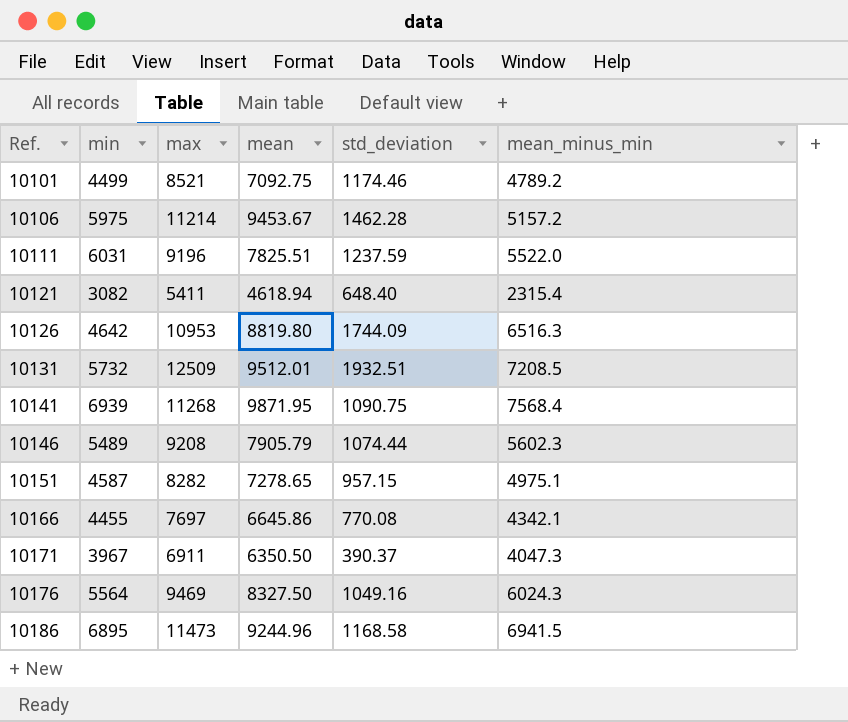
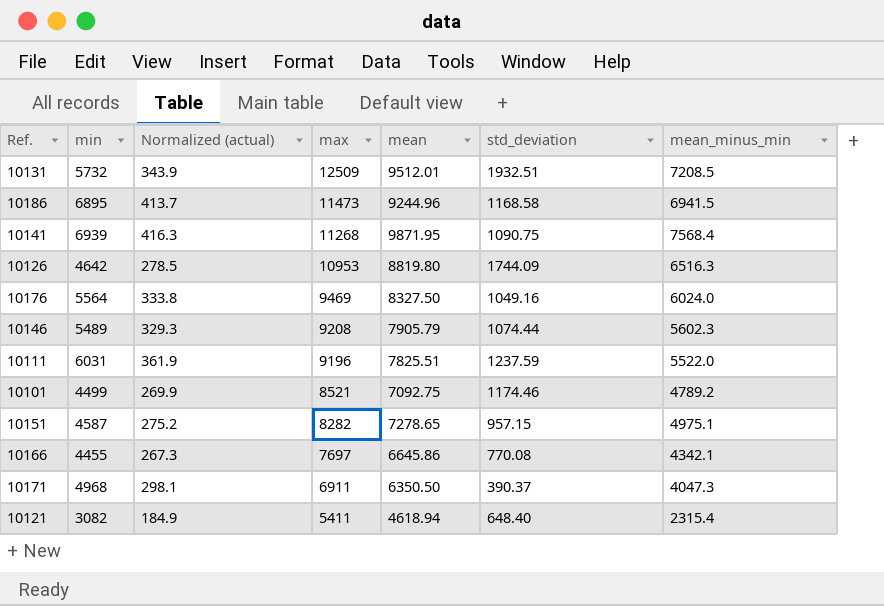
row order: Ref. ascending -> max descending
column Normalized (actual) | formula: none -> [min] * 0.06
row 10106: 5975 | 11214 | 9453.67 | 1462.28 | 5157.2 -> none
10176 | mean_minus_min: 6024.3 -> 6024.0
10171 | min: 3967 -> 4968

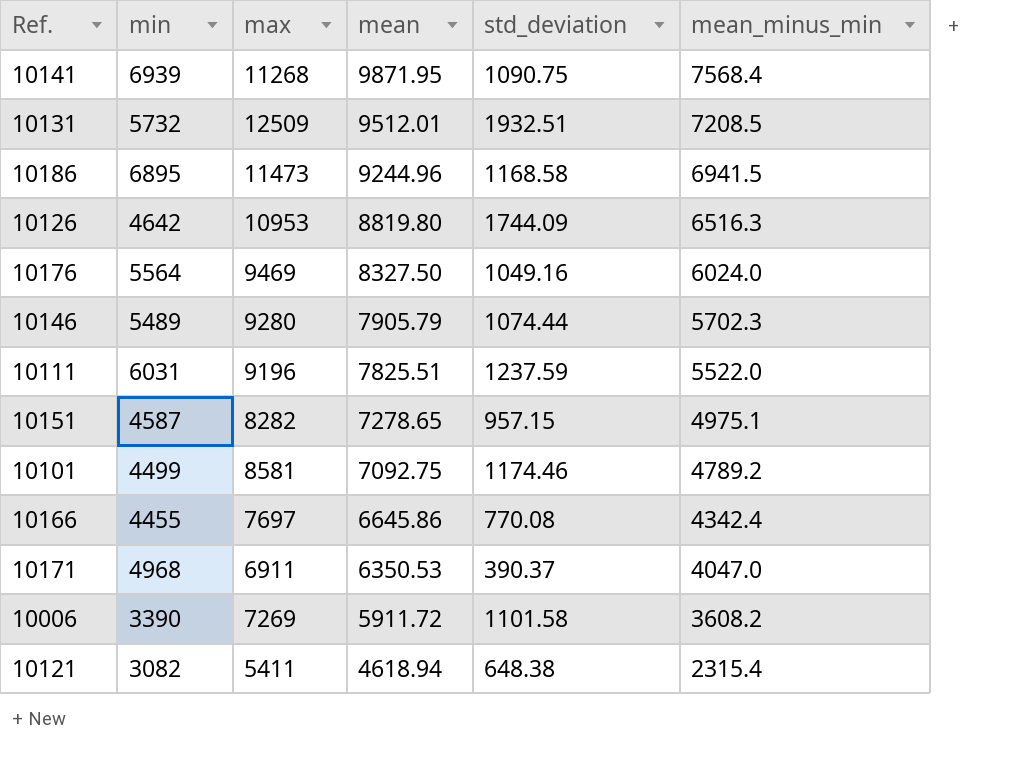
row order: max descending -> mean descending
column Normalized (actual) | formula: [min] * 0.06 -> none
10146 | max: 9208 -> 9280
10146 | mean_minus_min: 5602.3 -> 5702.3
10101 | max: 8521 -> 8581
10166 | mean_minus_min: 4342.1 -> 4342.4
10171 | mean: 6350.50 -> 6350.53
10171 | mean_minus_min: 4047.3 -> 4047.0
row 10006: none -> 3390 | 7269 | 5911.72 | 1101.58 | 3608.2
10121 | std_deviation: 648.40 -> 648.38

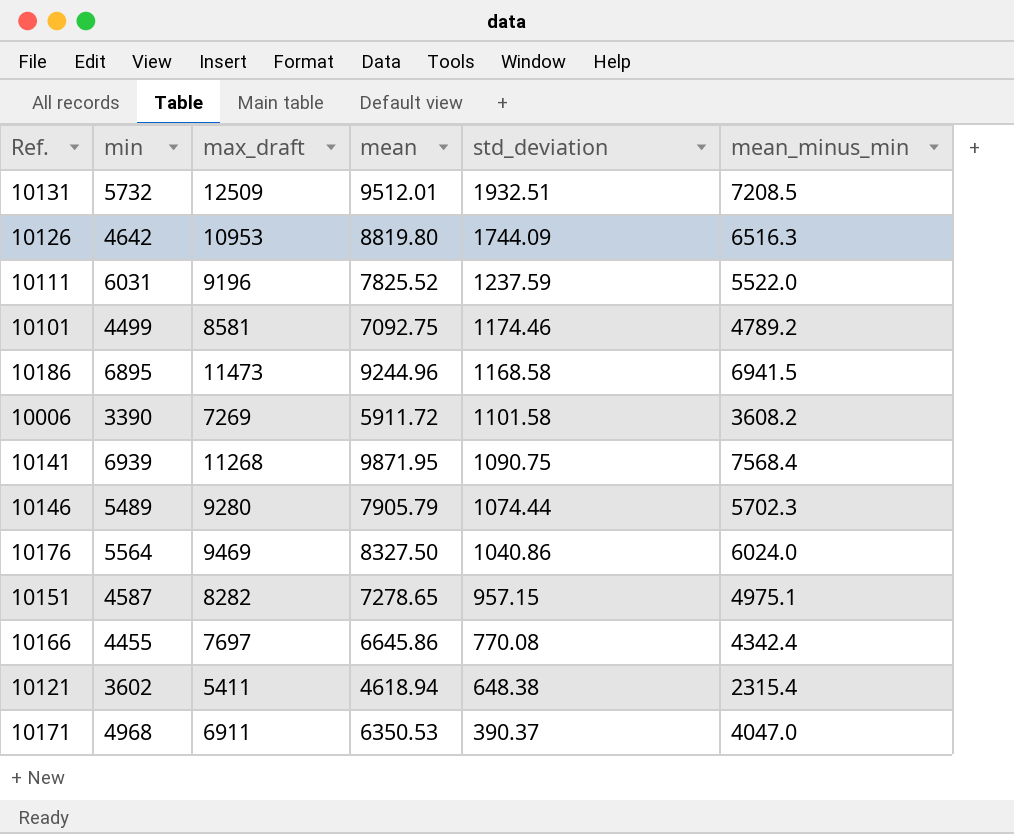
row order: mean descending -> std_deviation descending
column name: max -> max_draft
10111 | mean: 7825.51 -> 7825.52
10176 | std_deviation: 1049.16 -> 1040.86
10121 | min: 3082 -> 3602

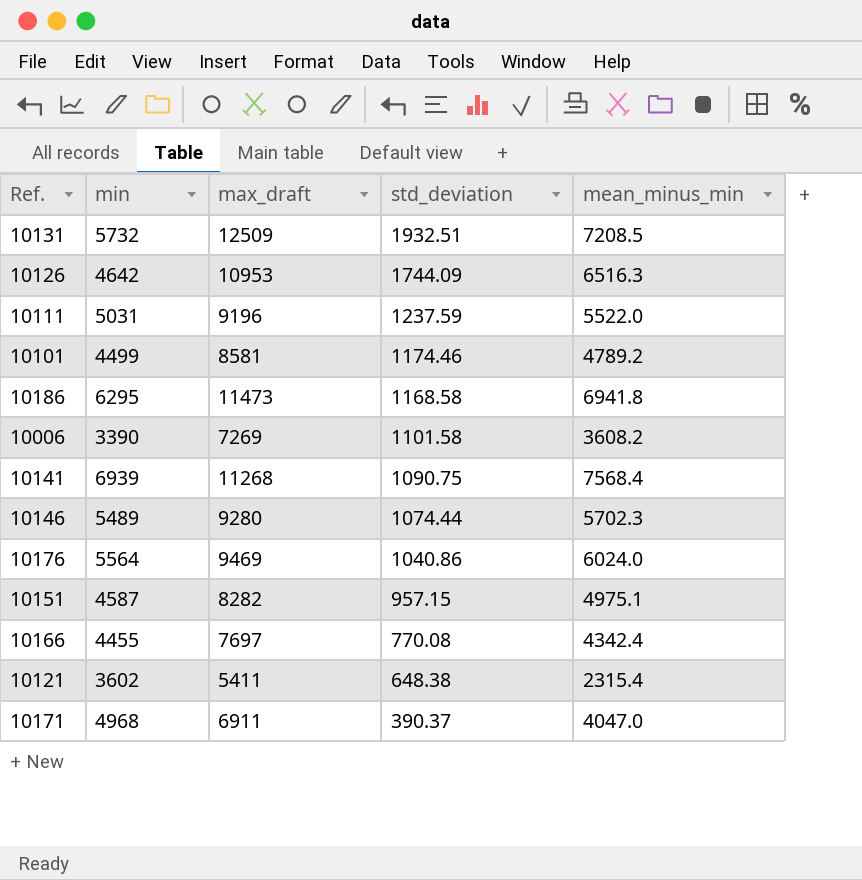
column mean | position: 4 -> none
10111 | min: 6031 -> 5031
10186 | min: 6895 -> 6295
10186 | mean_minus_min: 6941.5 -> 6941.8

